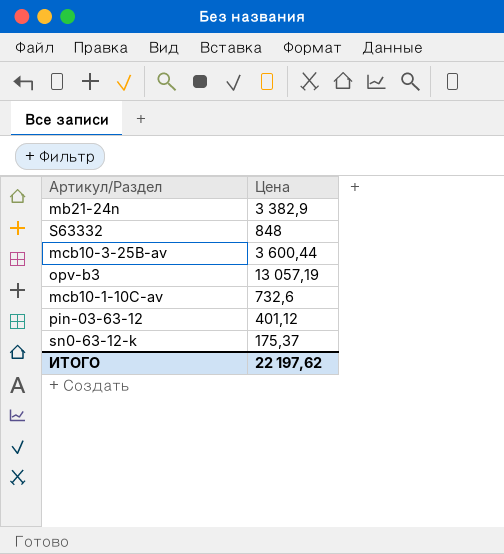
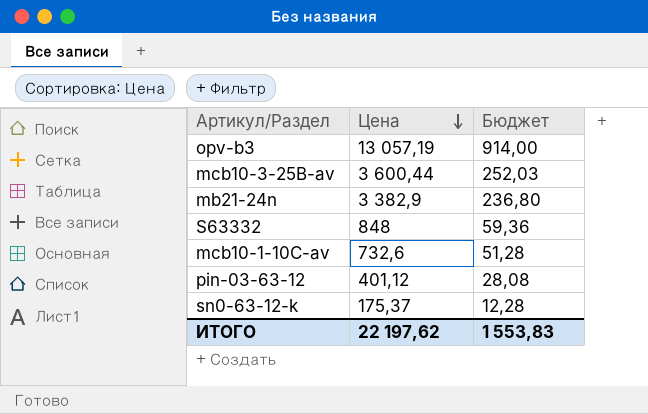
row order: none -> Цена descending
column Бюджет | formula: none -> [Цена] * 0,07

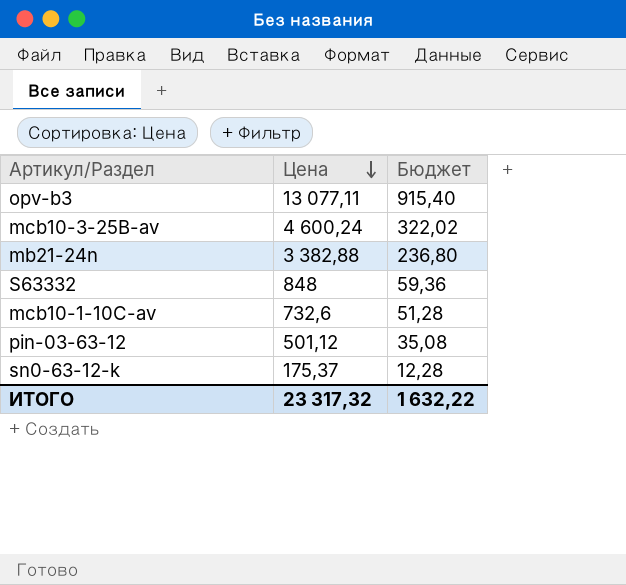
opv-b3 | Цена: 13 057,19 -> 13 077,11
opv-b3 | Бюджет: 914,00 -> 915,40
mcb10-3-25B-av | Цена: 3 600,44 -> 4 600,24
mcb10-3-25B-av | Бюджет: 252,03 -> 322,02
mb21-24n | Цена: 3 382,9 -> 3 382,88
pin-03-63-12 | Цена: 401,12 -> 501,12
pin-03-63-12 | Бюджет: 28,08 -> 35,08
ИТОГО | Цена: 22 197,62 -> 23 317,32
ИТОГО | Бюджет: 1 553,83 -> 1 632,22

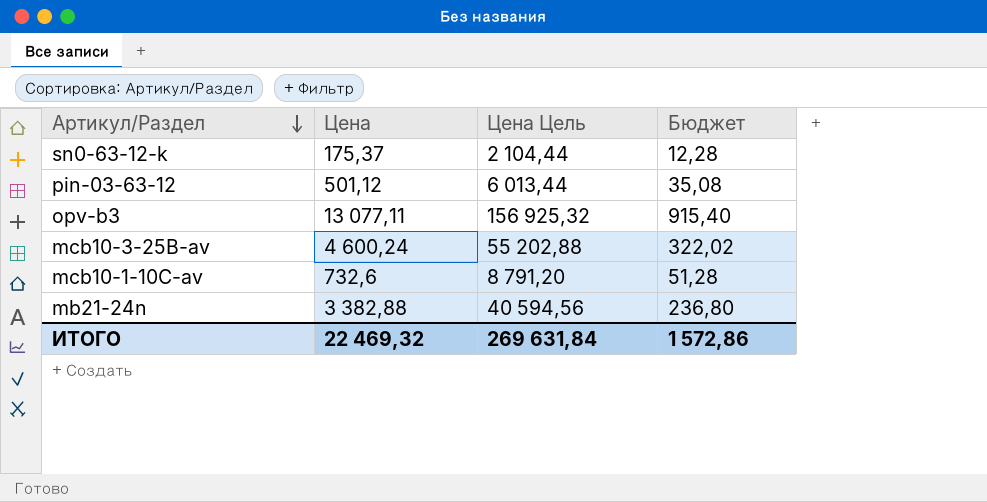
row order: Цена descending -> Артикул/Раздел descending
column Цена Цель | formula: none -> [Цена] * 12
row S63332: 848 | 59,36 -> none
ИТОГО | Цена: 23 317,32 -> 22 469,32
ИТОГО | Бюджет: 1 632,22 -> 1 572,86

